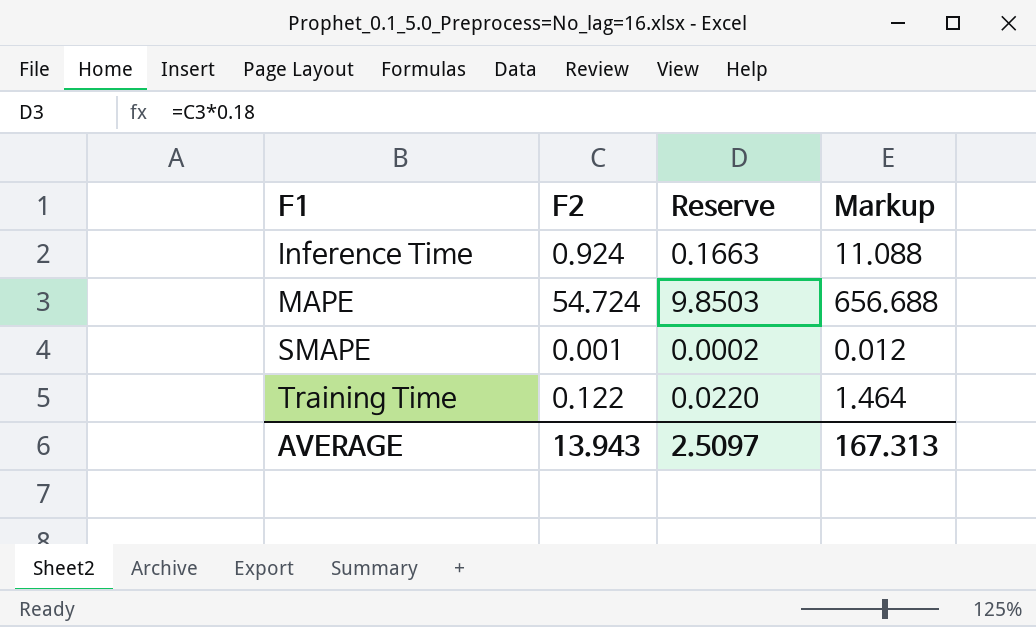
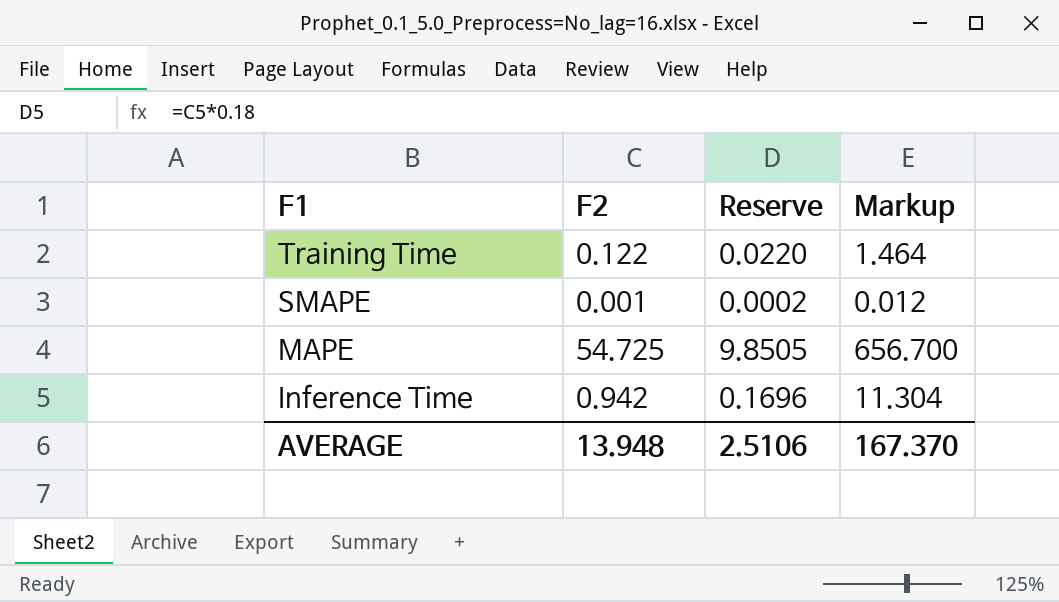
row order: F1 ascending -> F1 descending
MAPE | F2: 54.724 -> 54.725
MAPE | Reserve: 9.8503 -> 9.8505
MAPE | Markup: 656.688 -> 656.700
Inference Time | F2: 0.924 -> 0.942
Inference Time | Reserve: 0.1663 -> 0.1696
Inference Time | Markup: 11.088 -> 11.304
AVERAGE | F2: 13.943 -> 13.948
AVERAGE | Reserve: 2.5097 -> 2.5106
AVERAGE | Markup: 167.313 -> 167.370

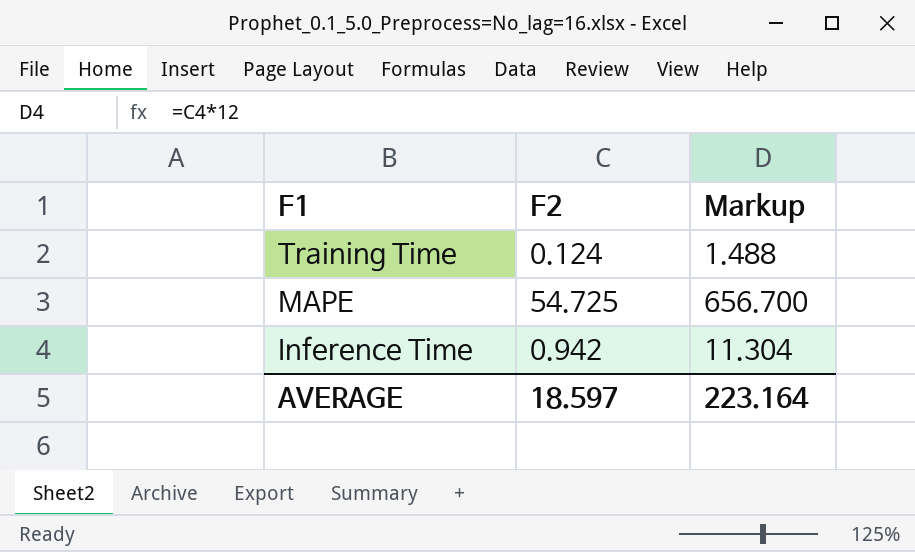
column Reserve | formula: [F2] * 0.18 -> none
row SMAPE: 0.001 | 0.0002 | 0.012 -> none
Training Time | F2: 0.122 -> 0.124
Training Time | Markup: 1.464 -> 1.488
AVERAGE | F2: 13.948 -> 18.597
AVERAGE | Markup: 167.370 -> 223.164

